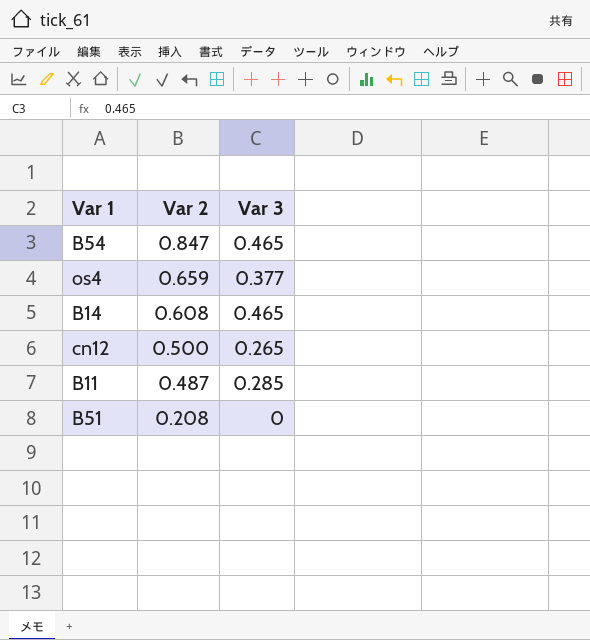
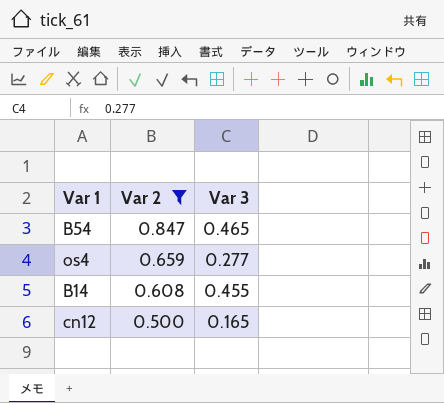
filter: none -> Var 2 >= 0.500
os4 | Var 3: 0.377 -> 0.277
B14 | Var 3: 0.465 -> 0.455
cn12 | Var 3: 0.265 -> 0.165

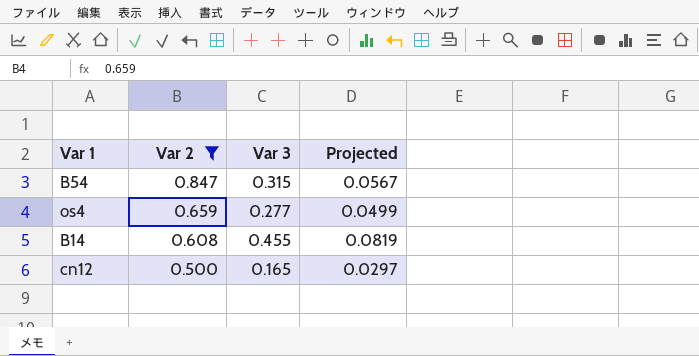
column Projected | formula: none -> [Var 3] * 0.18
B54 | Var 3: 0.465 -> 0.315

